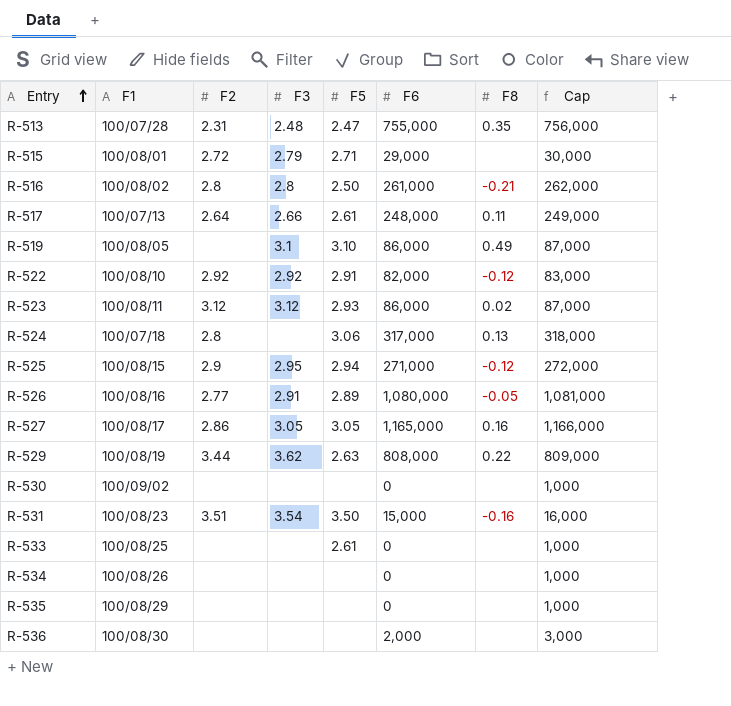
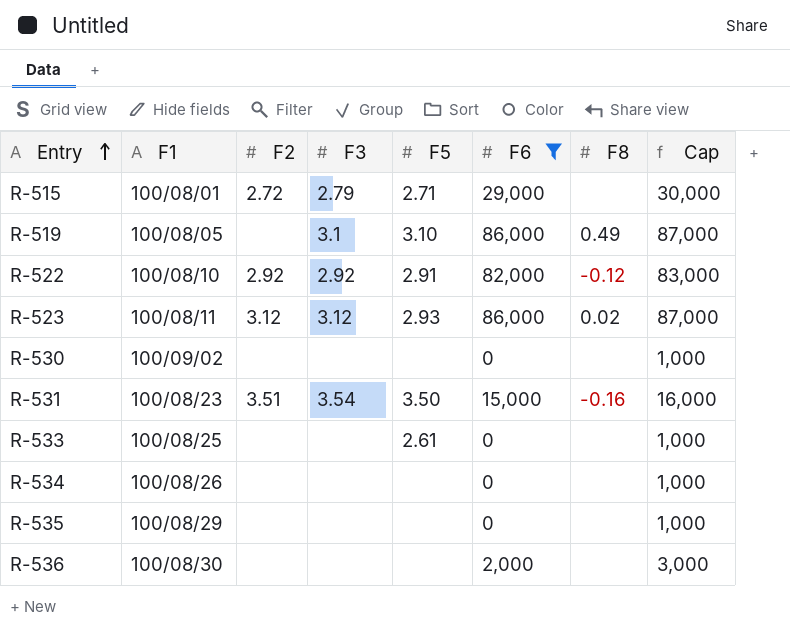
filter: none -> F6 <= 86,000

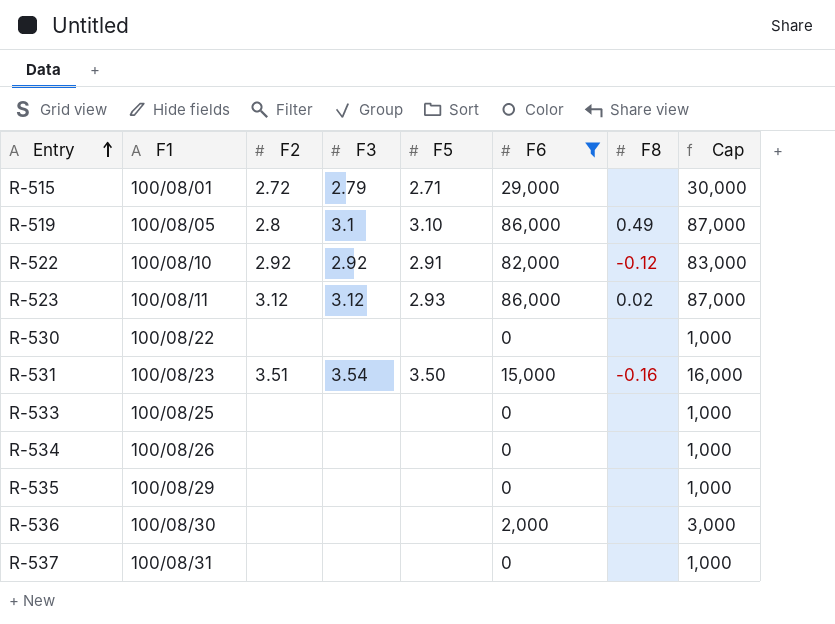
R-519 | F2: none -> 2.8
R-530 | F1: 100/09/02 -> 100/08/22
R-533 | F5: 2.61 -> none
row R-537: none -> 100/08/31 | none | none | none | 0 | none | 1,000

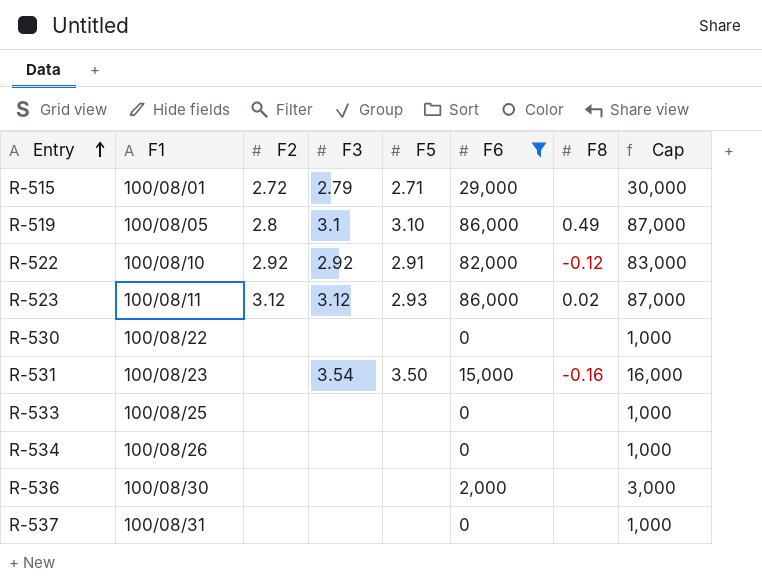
row R-535: 100/08/29 | none | none | none | 0 | none | 1,000 -> none
R-531 | F2: 3.51 -> none

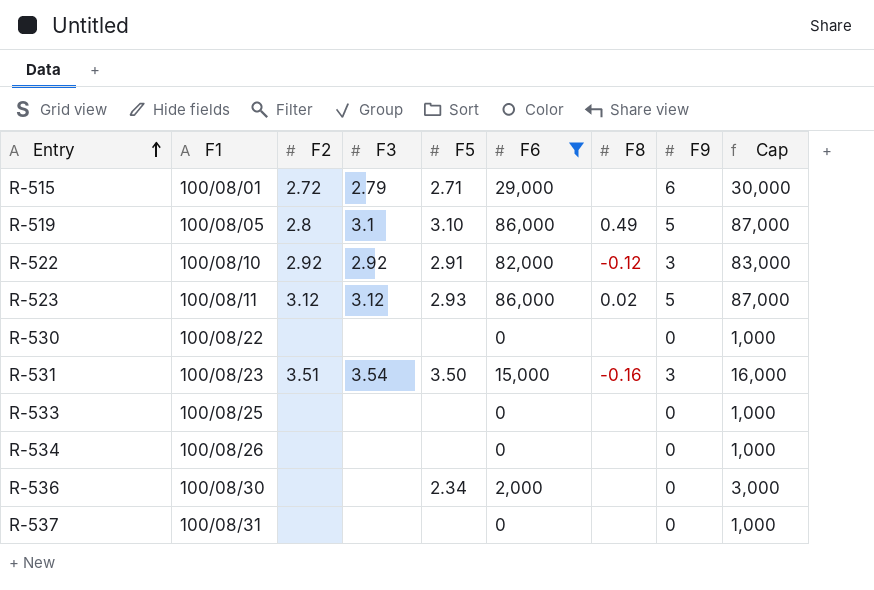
column F9 | position: none -> 8
R-531 | F2: none -> 3.51
R-536 | F5: none -> 2.34

